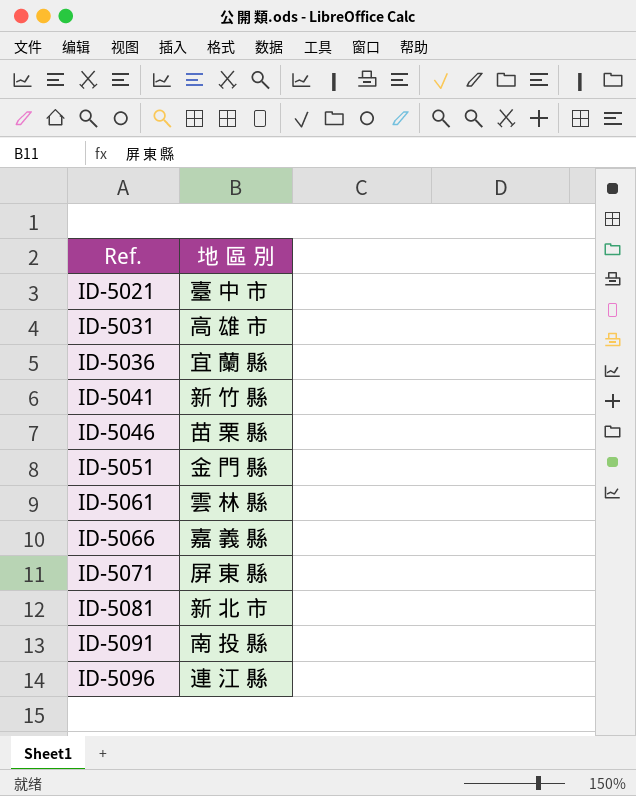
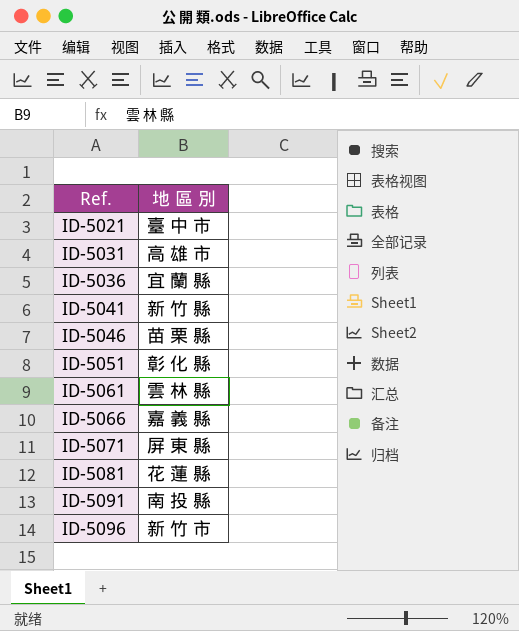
ID-5051 | 地 區 別: 金 門 縣 -> 彰 化 縣
ID-5081 | 地 區 別: 新 北 市 -> 花 蓮 縣
ID-5096 | 地 區 別: 連 江 縣 -> 新 竹 市

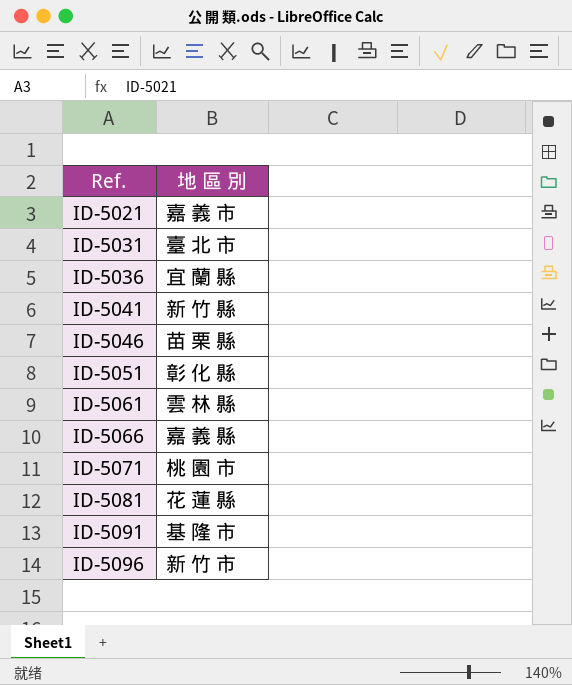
ID-5021 | 地 區 別: 臺 中 市 -> 嘉 義 市
ID-5031 | 地 區 別: 高 雄 市 -> 臺 北 市
ID-5071 | 地 區 別: 屏 東 縣 -> 桃 園 市
ID-5091 | 地 區 別: 南 投 縣 -> 基 隆 市

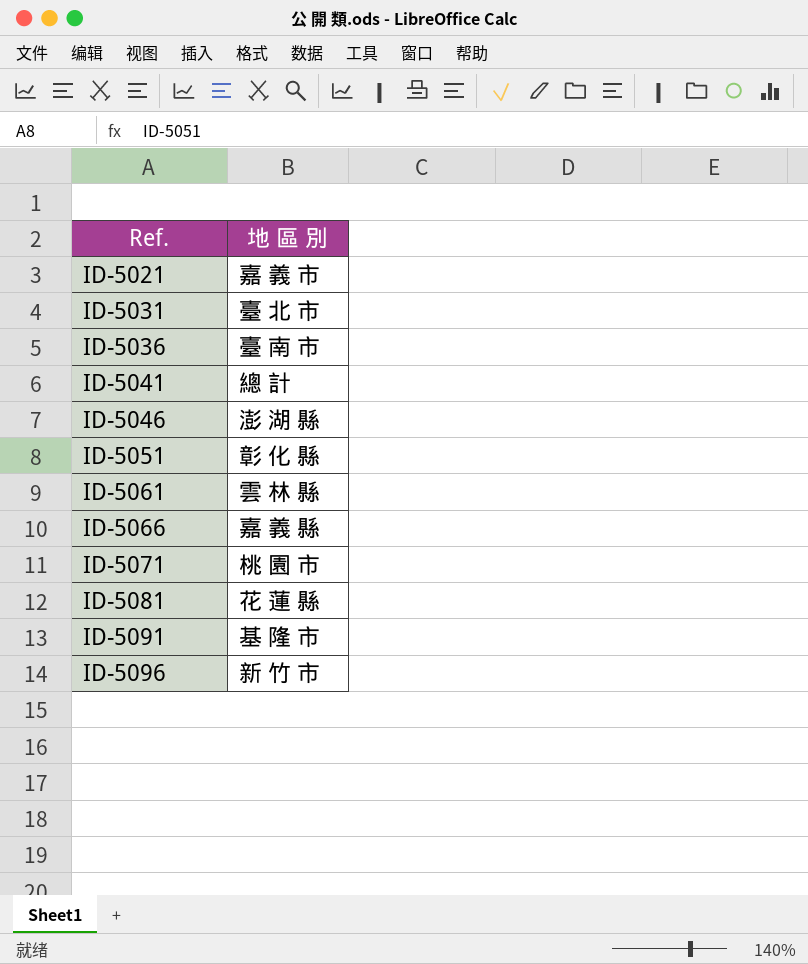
ID-5036 | 地 區 別: 宜 蘭 縣 -> 臺 南 市
ID-5041 | 地 區 別: 新 竹 縣 -> 總 計
ID-5046 | 地 區 別: 苗 栗 縣 -> 澎 湖 縣

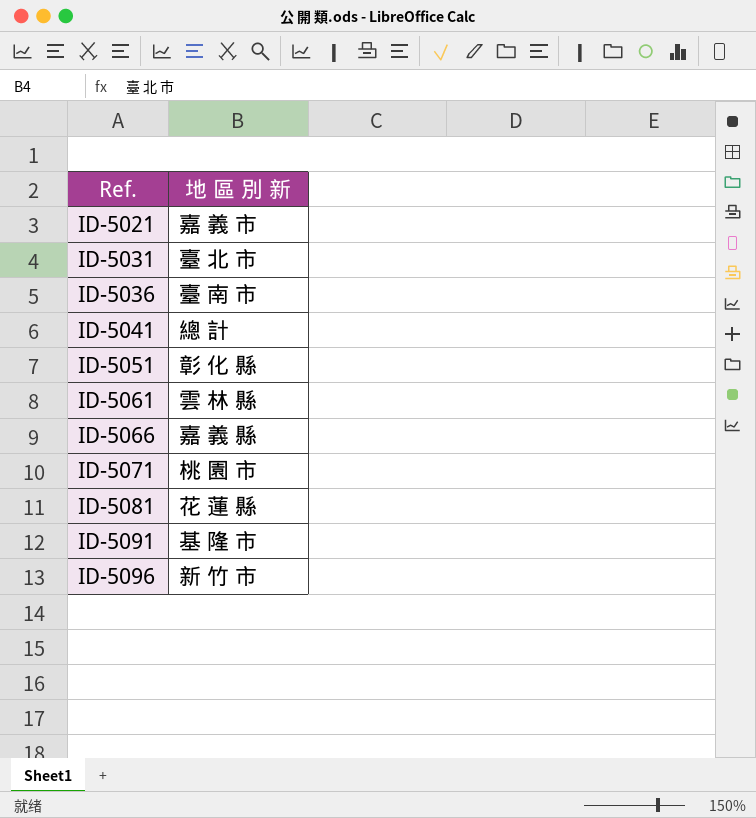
column name: 地 區 別 -> 地 區 別 新
row ID-5046: 澎 湖 縣 -> none

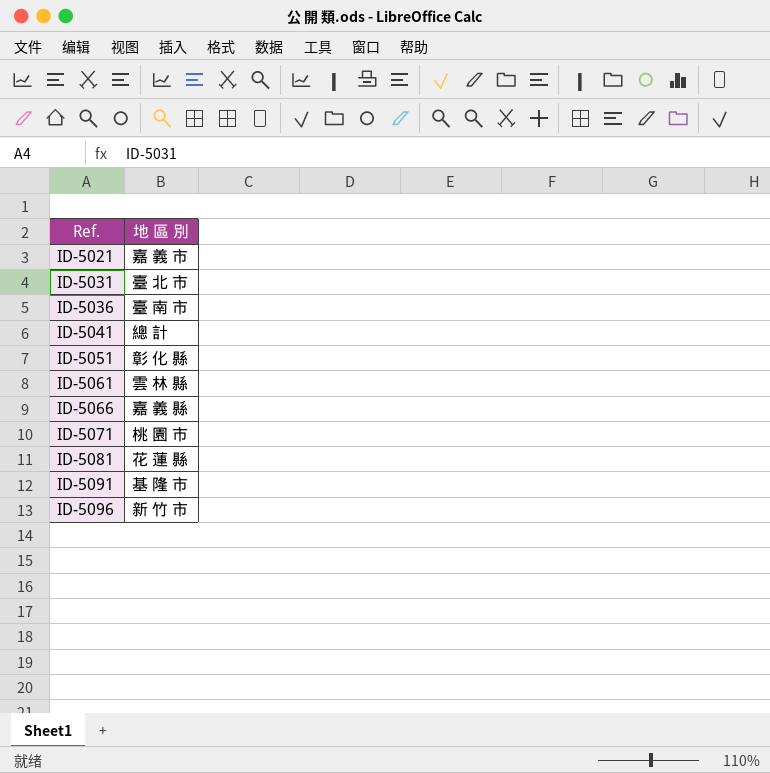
column name: 地 區 別 新 -> 地 區 別

